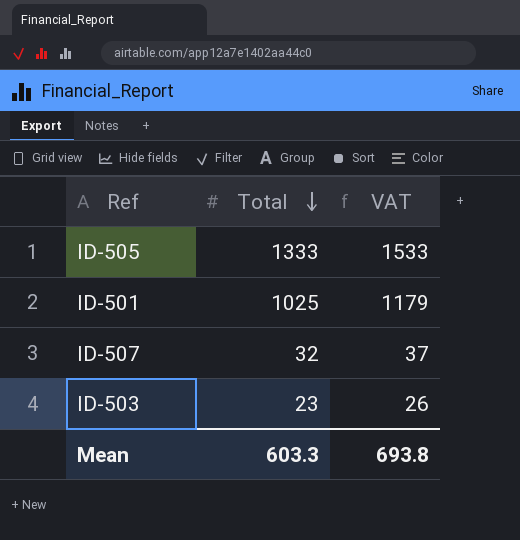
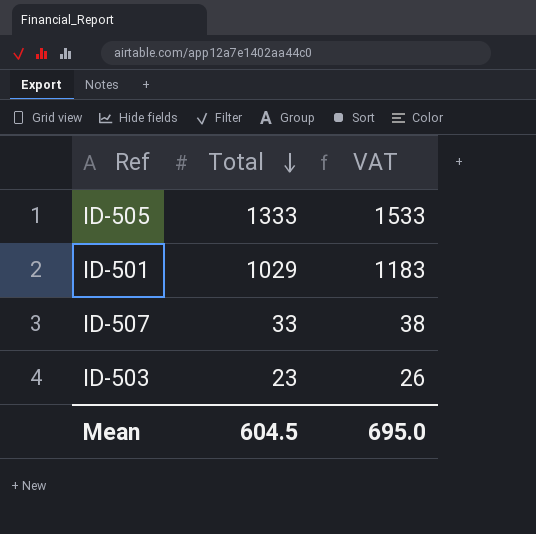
ID-501 | Total: 1025 -> 1029
ID-501 | VAT: 1179 -> 1183
ID-507 | Total: 32 -> 33
ID-507 | VAT: 37 -> 38
Mean | Total: 603.3 -> 604.5
Mean | VAT: 693.8 -> 695.0

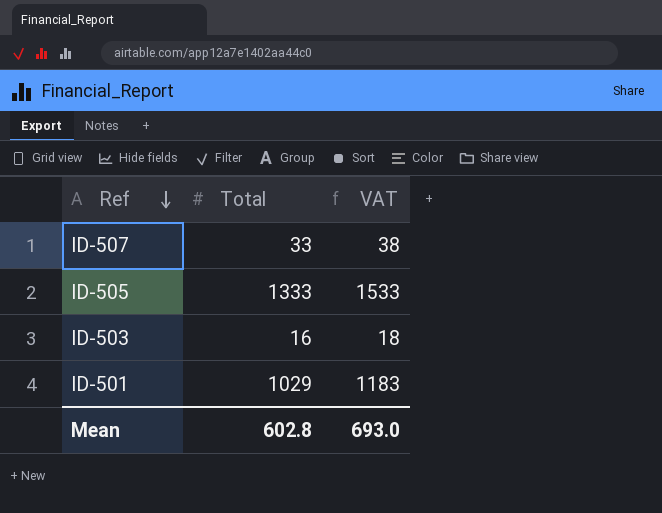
row order: Total descending -> Ref descending
ID-503 | Total: 23 -> 16
ID-503 | VAT: 26 -> 18
Mean | Total: 604.5 -> 602.8
Mean | VAT: 695.0 -> 693.0

